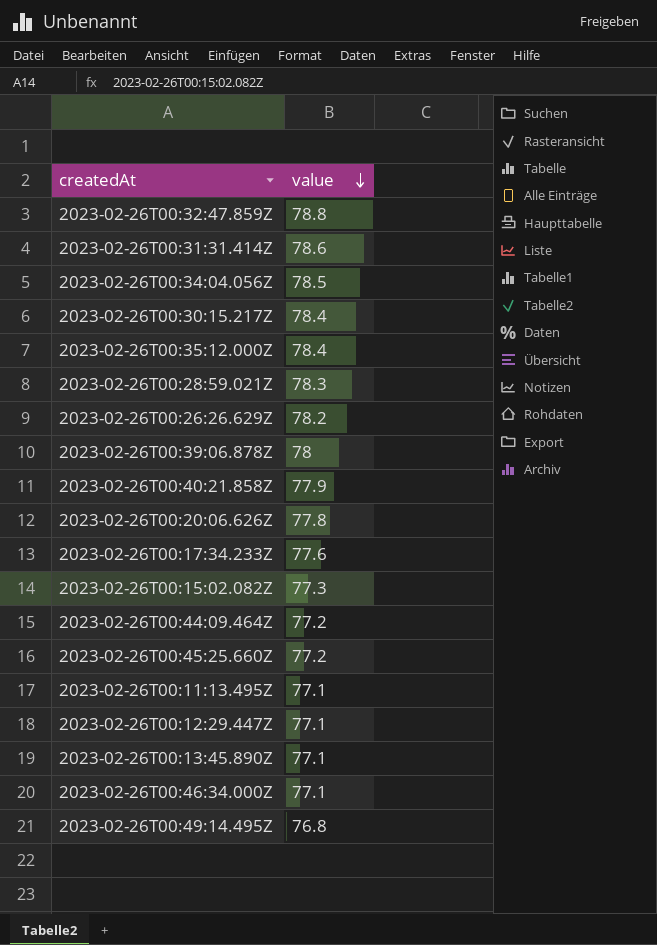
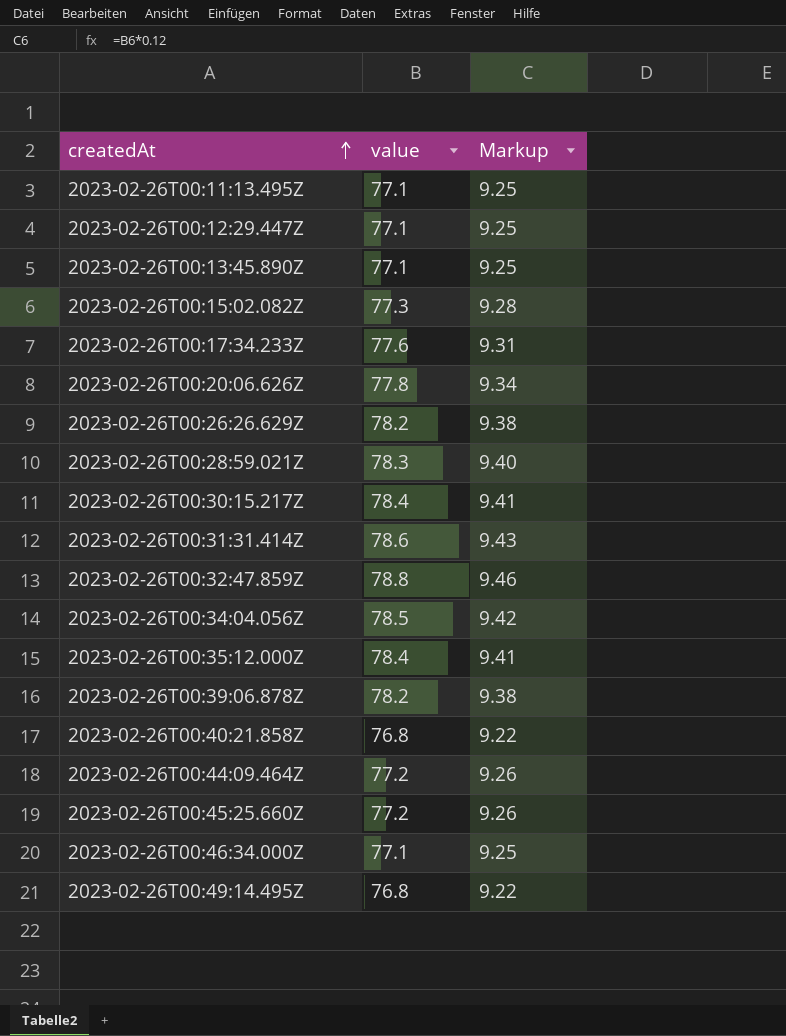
row order: value descending -> createdAt ascending
column Markup | formula: none -> [value] * 0.12
2023-02-26T00:39:06.878Z | value: 78 -> 78.2
2023-02-26T00:40:21.858Z | value: 77.9 -> 76.8

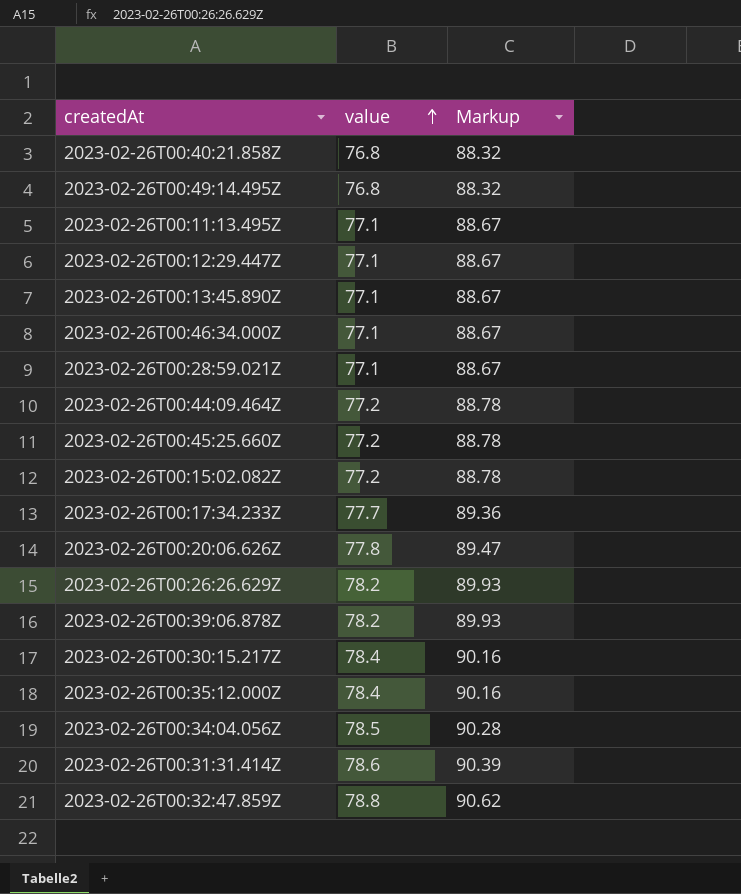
row order: createdAt ascending -> value ascending
column Markup | formula: [value] * 0.12 -> [value] * 1.15
2023-02-26T00:28:59.021Z | value: 78.3 -> 77.1
2023-02-26T00:15:02.082Z | value: 77.3 -> 77.2
2023-02-26T00:17:34.233Z | value: 77.6 -> 77.7

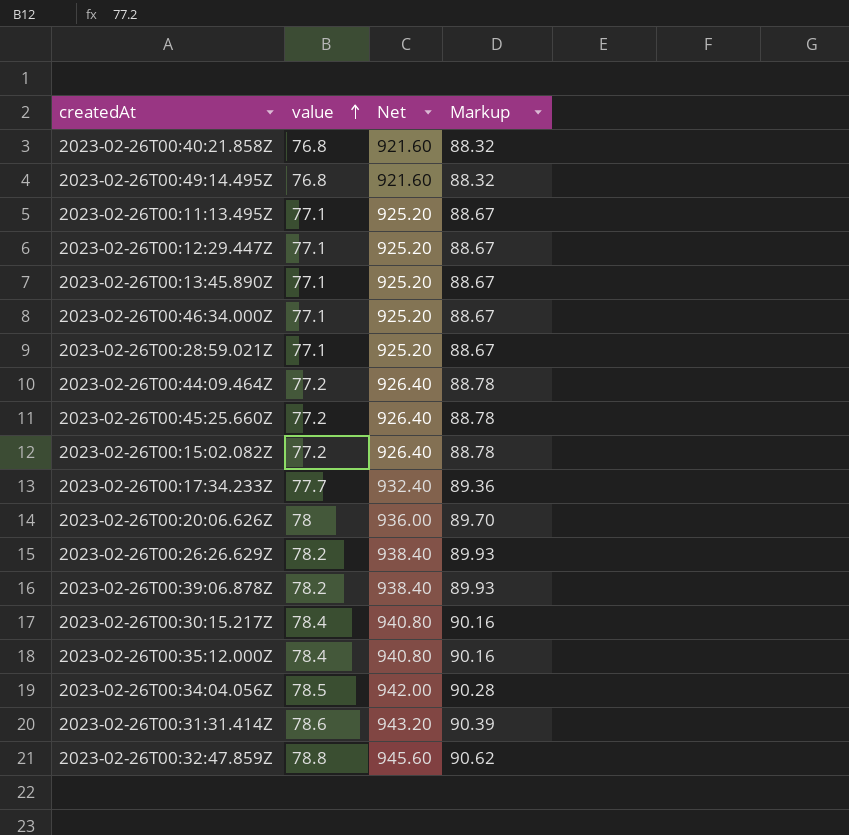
column Net | formula: none -> [value] * 12
2023-02-26T00:20:06.626Z | value: 77.8 -> 78
2023-02-26T00:20:06.626Z | Markup: 89.47 -> 89.70

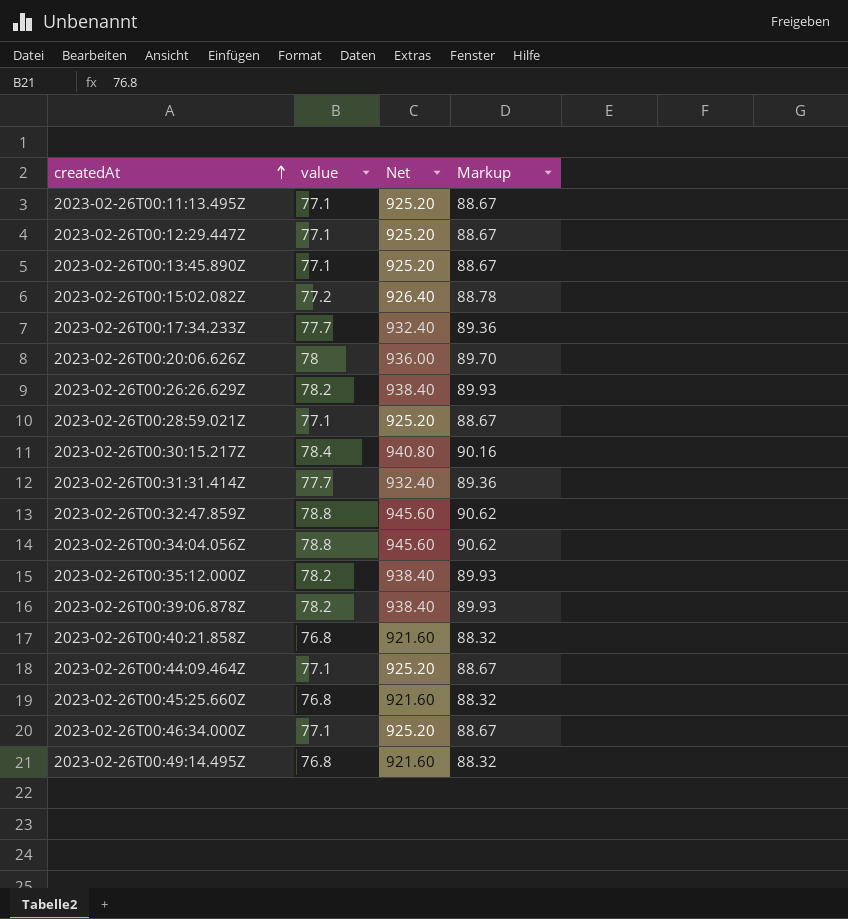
row order: value ascending -> createdAt ascending
2023-02-26T00:31:31.414Z | value: 78.6 -> 77.7
2023-02-26T00:31:31.414Z | Net: 943.20 -> 932.40
2023-02-26T00:31:31.414Z | Markup: 90.39 -> 89.36
2023-02-26T00:34:04.056Z | value: 78.5 -> 78.8
2023-02-26T00:34:04.056Z | Net: 942.00 -> 945.60
2023-02-26T00:34:04.056Z | Markup: 90.28 -> 90.62
2023-02-26T00:35:12.000Z | value: 78.4 -> 78.2
2023-02-26T00:35:12.000Z | Net: 940.80 -> 938.40
2023-02-26T00:35:12.000Z | Markup: 90.16 -> 89.93
2023-02-26T00:44:09.464Z | value: 77.2 -> 77.1
2023-02-26T00:44:09.464Z | Net: 926.40 -> 925.20
2023-02-26T00:44:09.464Z | Markup: 88.78 -> 88.67
2023-02-26T00:45:25.660Z | value: 77.2 -> 76.8
2023-02-26T00:45:25.660Z | Net: 926.40 -> 921.60
2023-02-26T00:45:25.660Z | Markup: 88.78 -> 88.32

